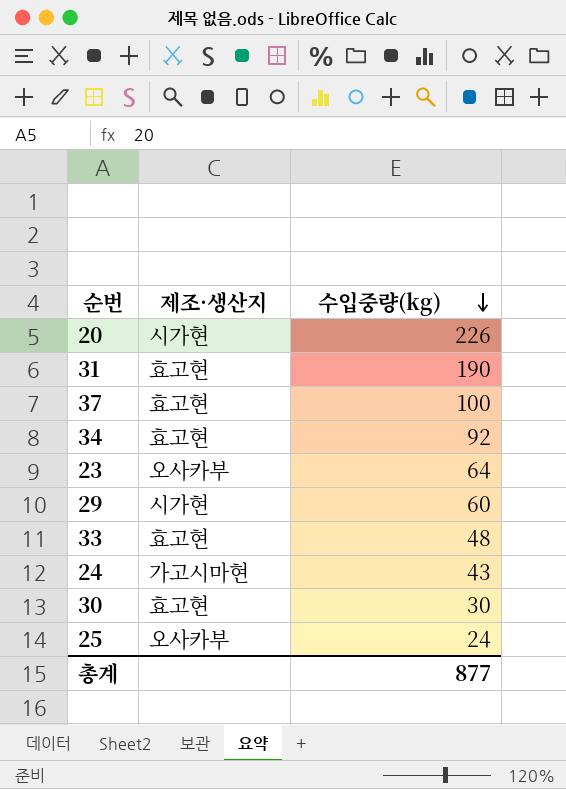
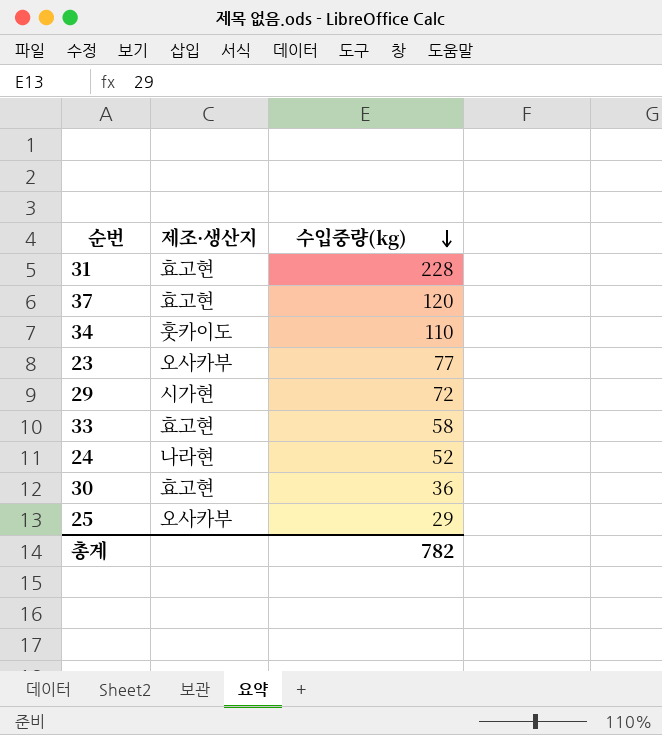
row 20: 시가현 | 226 -> none
31 | 수입중량(kg): 190 -> 228
37 | 수입중량(kg): 100 -> 120
34 | 제조·생산지: 효고현 -> 훗카이도
34 | 수입중량(kg): 92 -> 110
23 | 수입중량(kg): 64 -> 77
29 | 수입중량(kg): 60 -> 72
33 | 수입중량(kg): 48 -> 58
24 | 제조·생산지: 가고시마현 -> 나라현
24 | 수입중량(kg): 43 -> 52
30 | 수입중량(kg): 30 -> 36
25 | 수입중량(kg): 24 -> 29
총계 | 수입중량(kg): 877 -> 782

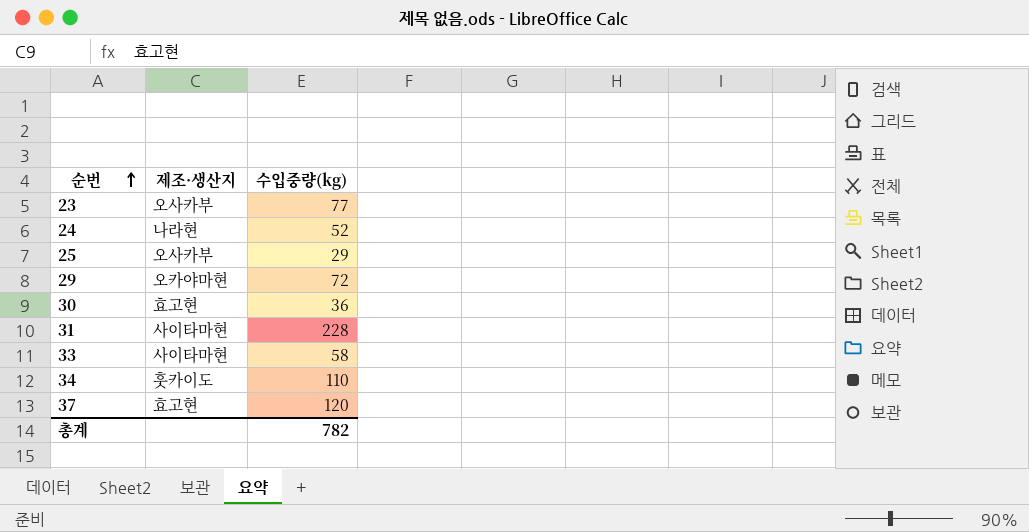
row order: 수입중량(kg) descending -> 순번 ascending
29 | 제조·생산지: 시가현 -> 오카야마현
31 | 제조·생산지: 효고현 -> 사이타마현
33 | 제조·생산지: 효고현 -> 사이타마현

